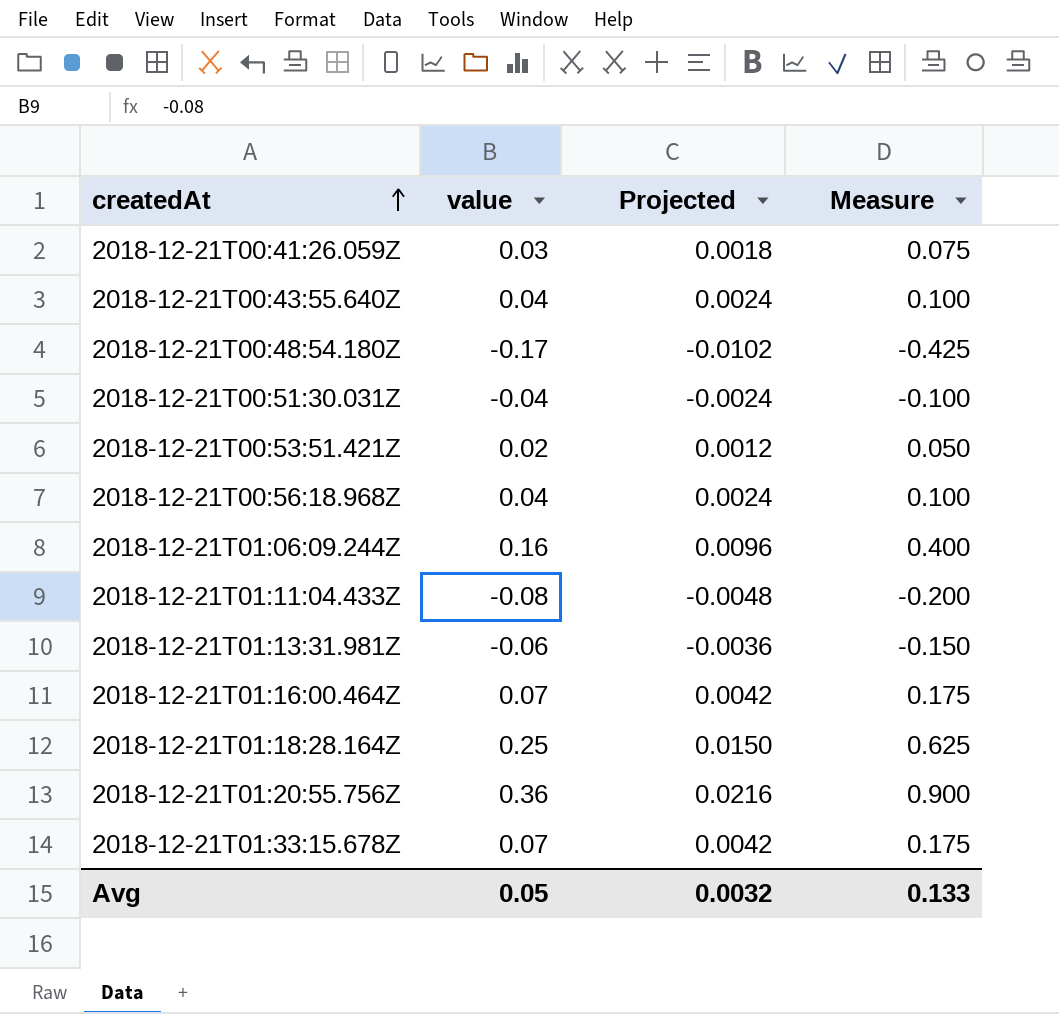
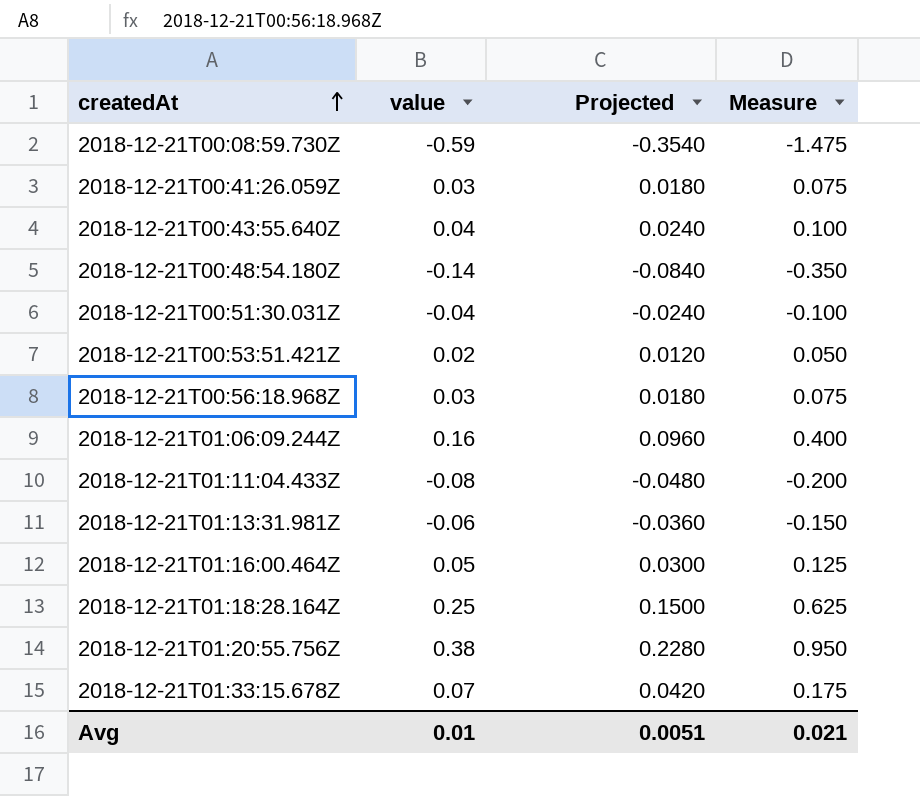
column Projected | formula: [value] * 0.06 -> [value] * 0.6
row 2018-12-21T00:08:59.730Z: none -> -0.59 | -0.3540 | -1.475
2018-12-21T00:48:54.180Z | value: -0.17 -> -0.14
2018-12-21T00:48:54.180Z | Measure: -0.425 -> -0.350
2018-12-21T00:56:18.968Z | value: 0.04 -> 0.03
2018-12-21T00:56:18.968Z | Measure: 0.100 -> 0.075
2018-12-21T01:16:00.464Z | value: 0.07 -> 0.05
2018-12-21T01:16:00.464Z | Measure: 0.175 -> 0.125
2018-12-21T01:20:55.756Z | value: 0.36 -> 0.38
2018-12-21T01:20:55.756Z | Measure: 0.900 -> 0.950
Avg | value: 0.05 -> 0.01
Avg | Projected: 0.0032 -> 0.0051
Avg | Measure: 0.133 -> 0.021

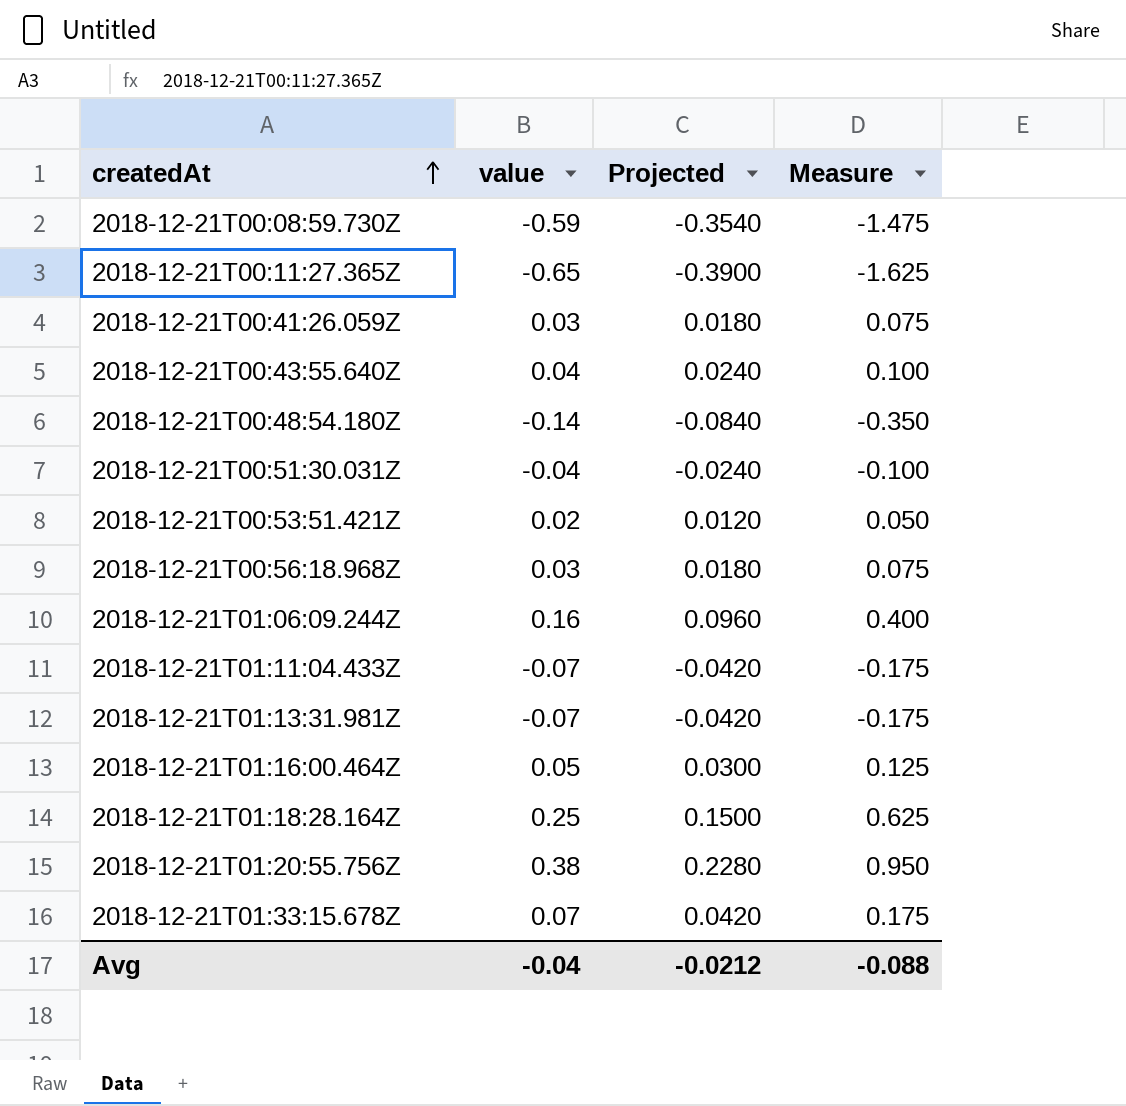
row 2018-12-21T00:11:27.365Z: none -> -0.65 | -0.3900 | -1.625
2018-12-21T01:11:04.433Z | value: -0.08 -> -0.07
2018-12-21T01:11:04.433Z | Projected: -0.0480 -> -0.0420
2018-12-21T01:11:04.433Z | Measure: -0.200 -> -0.175
2018-12-21T01:13:31.981Z | value: -0.06 -> -0.07
2018-12-21T01:13:31.981Z | Projected: -0.0360 -> -0.0420
2018-12-21T01:13:31.981Z | Measure: -0.150 -> -0.175
Avg | value: 0.01 -> -0.04
Avg | Projected: 0.0051 -> -0.0212
Avg | Measure: 0.021 -> -0.088

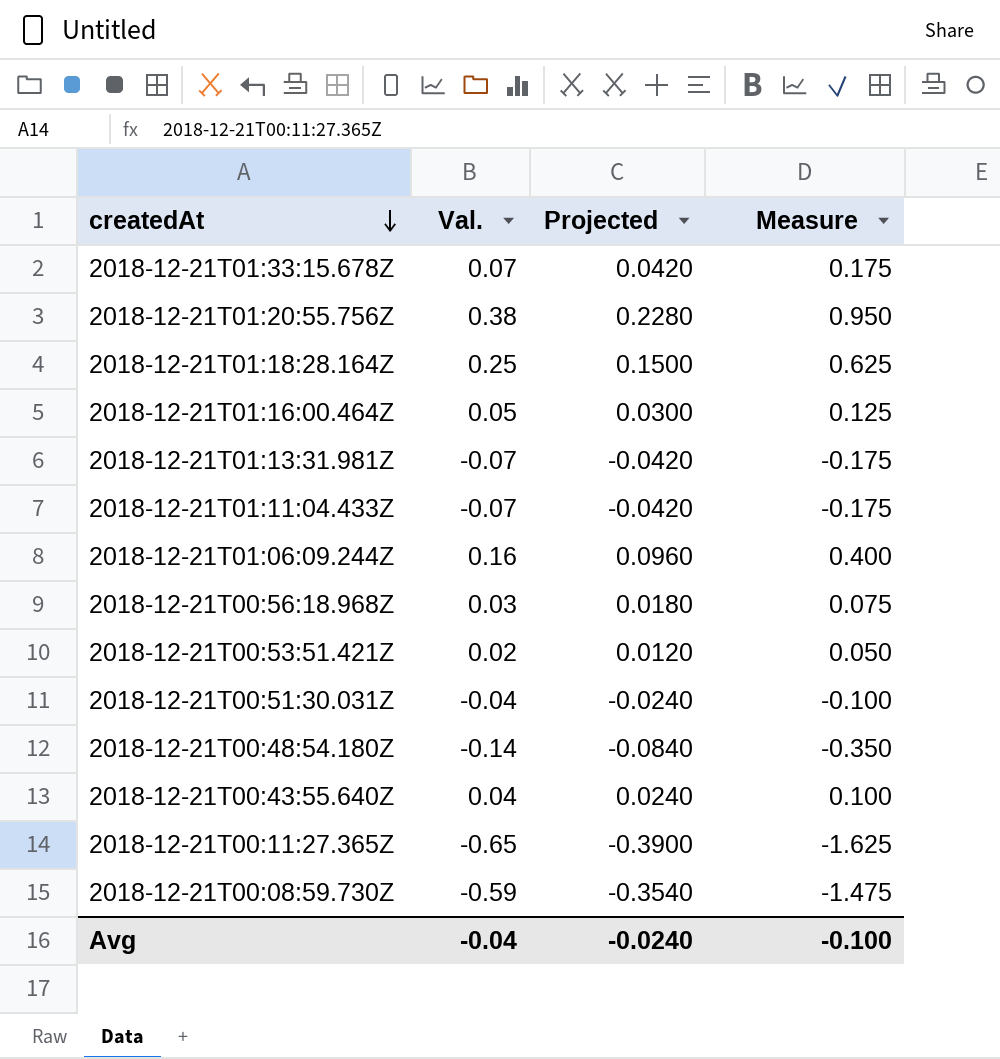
row order: createdAt ascending -> createdAt descending
column name: value -> Val.
row 2018-12-21T00:41:26.059Z: 0.03 | 0.0180 | 0.075 -> none
Avg | Projected: -0.0212 -> -0.0240
Avg | Measure: -0.088 -> -0.100

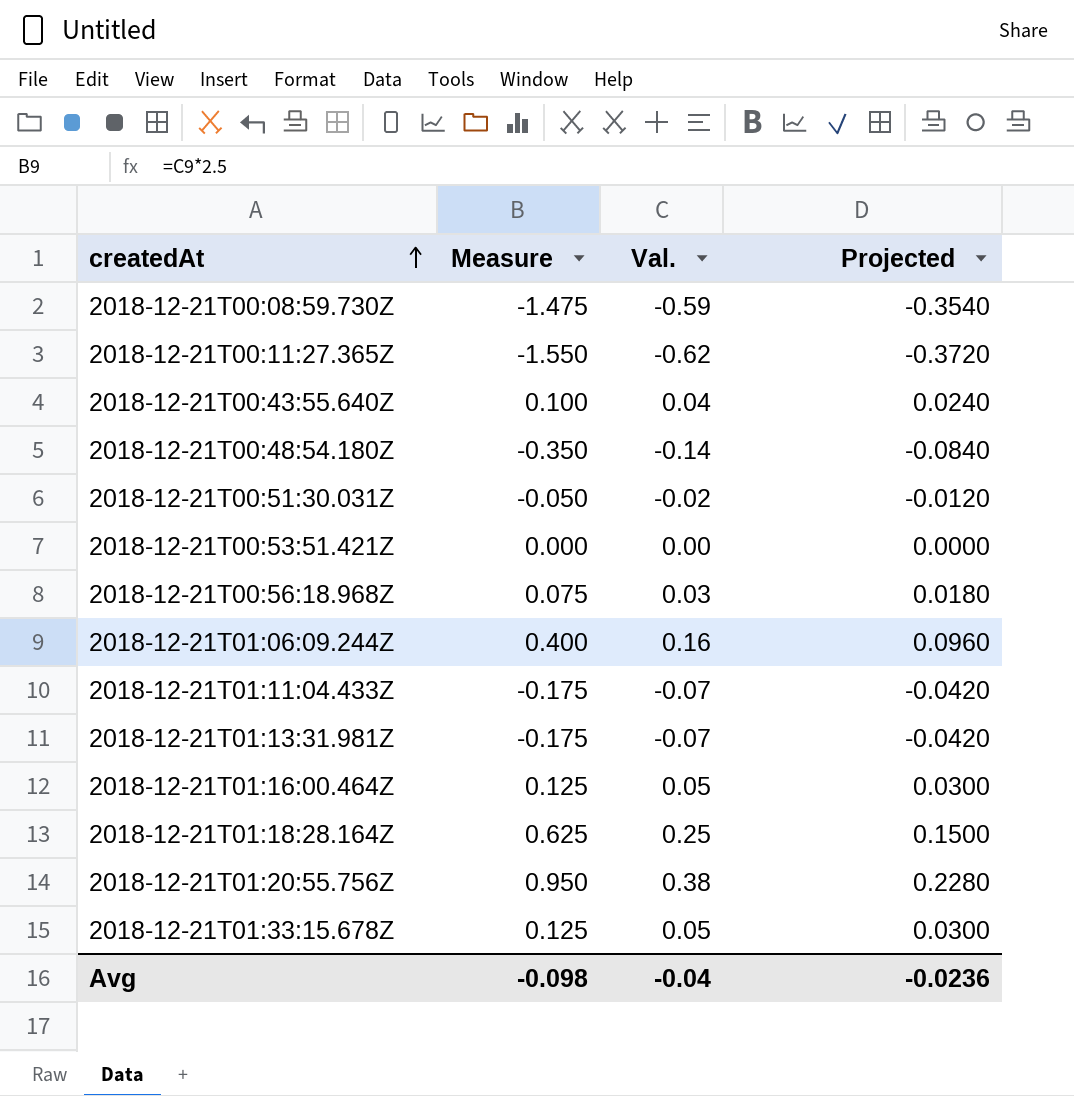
row order: createdAt descending -> createdAt ascending
column Measure | position: 4 -> 2
2018-12-21T00:11:27.365Z | Measure: -1.625 -> -1.550
2018-12-21T00:11:27.365Z | Val.: -0.65 -> -0.62
2018-12-21T00:11:27.365Z | Projected: -0.3900 -> -0.3720
2018-12-21T00:51:30.031Z | Measure: -0.100 -> -0.050
2018-12-21T00:51:30.031Z | Val.: -0.04 -> -0.02
2018-12-21T00:51:30.031Z | Projected: -0.0240 -> -0.0120
2018-12-21T00:53:51.421Z | Measure: 0.050 -> 0.000
2018-12-21T00:53:51.421Z | Val.: 0.02 -> 0.00
2018-12-21T00:53:51.421Z | Projected: 0.0120 -> 0.0000
2018-12-21T01:33:15.678Z | Measure: 0.175 -> 0.125
2018-12-21T01:33:15.678Z | Val.: 0.07 -> 0.05
2018-12-21T01:33:15.678Z | Projected: 0.0420 -> 0.0300
Avg | Measure: -0.100 -> -0.098
Avg | Projected: -0.0240 -> -0.0236

